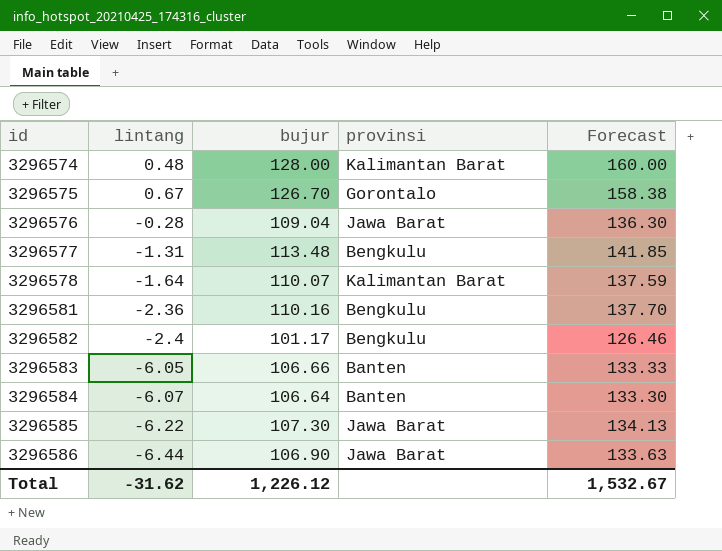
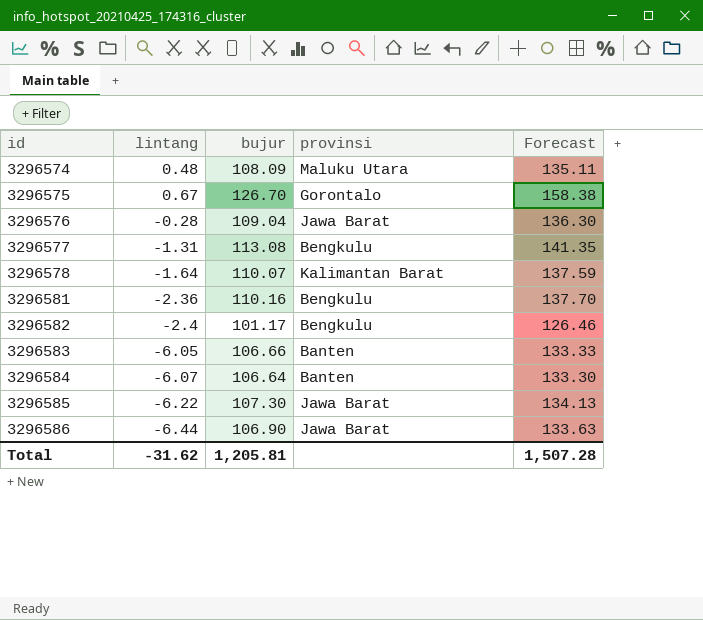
3296574 | bujur: 128.00 -> 108.09
3296574 | provinsi: Kalimantan Barat -> Maluku Utara
3296574 | Forecast: 160.00 -> 135.11
3296577 | bujur: 113.48 -> 113.08
3296577 | Forecast: 141.85 -> 141.35
Total | bujur: 1,226.12 -> 1,205.81
Total | Forecast: 1,532.67 -> 1,507.28

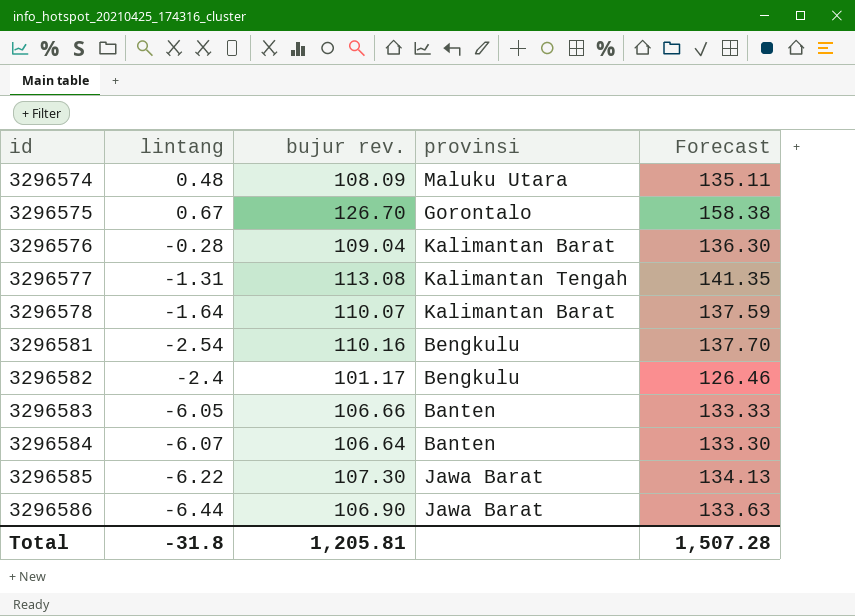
column name: bujur -> bujur rev.
3296576 | provinsi: Jawa Barat -> Kalimantan Barat
3296577 | provinsi: Bengkulu -> Kalimantan Tengah
3296581 | lintang: -2.36 -> -2.54
Total | lintang: -31.62 -> -31.8

